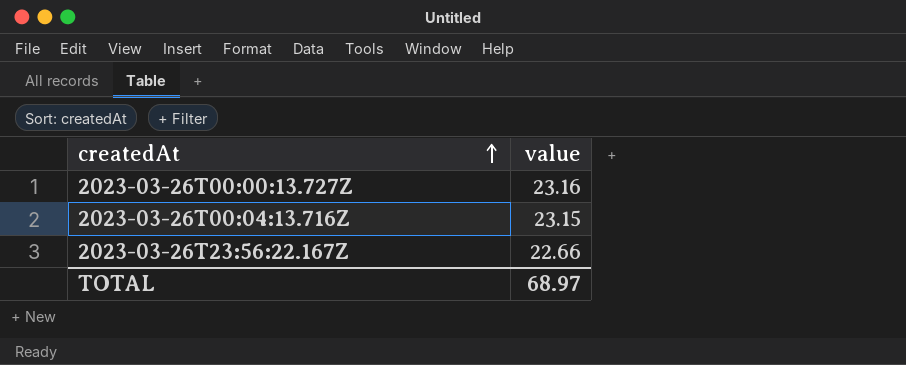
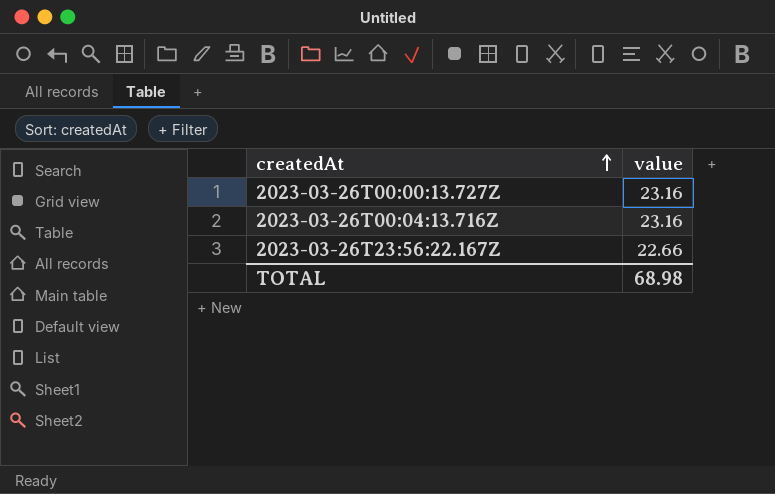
2023-03-26T00:04:13.716Z | value: 23.15 -> 23.16
TOTAL | value: 68.97 -> 68.98

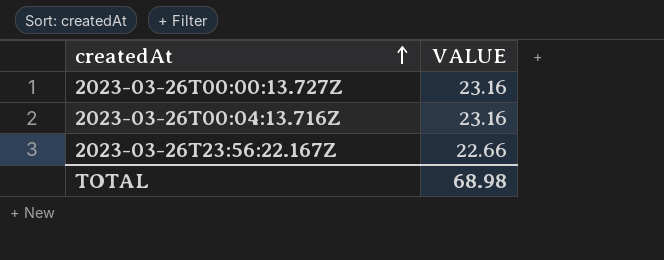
column name: value -> VALUE

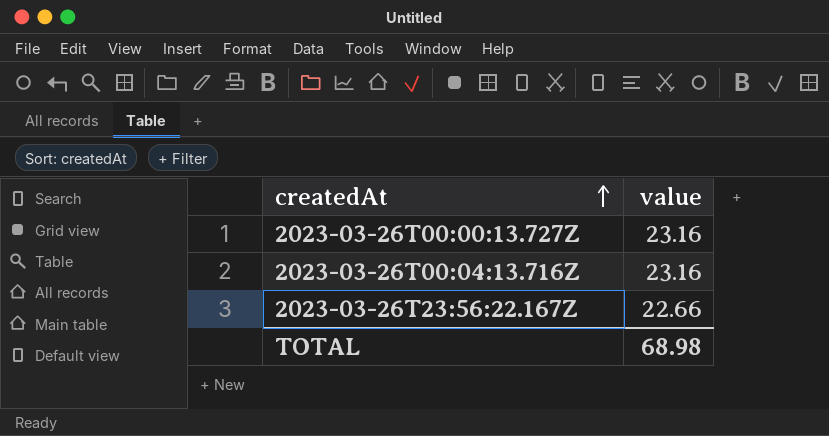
column name: VALUE -> value

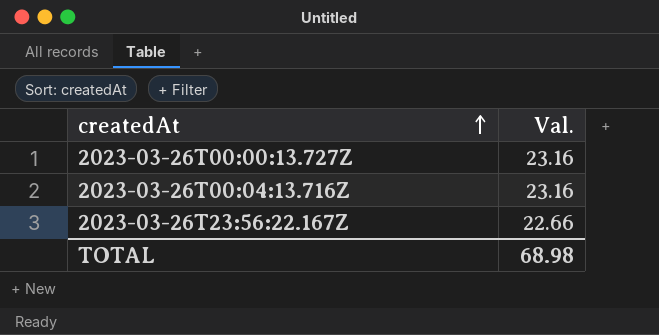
column name: value -> Val.

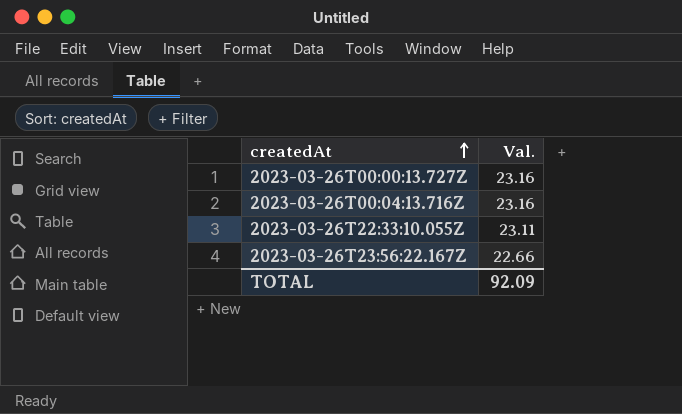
row 2023-03-26T22:33:10.055Z: none -> 23.11
TOTAL | Val.: 68.98 -> 92.09

